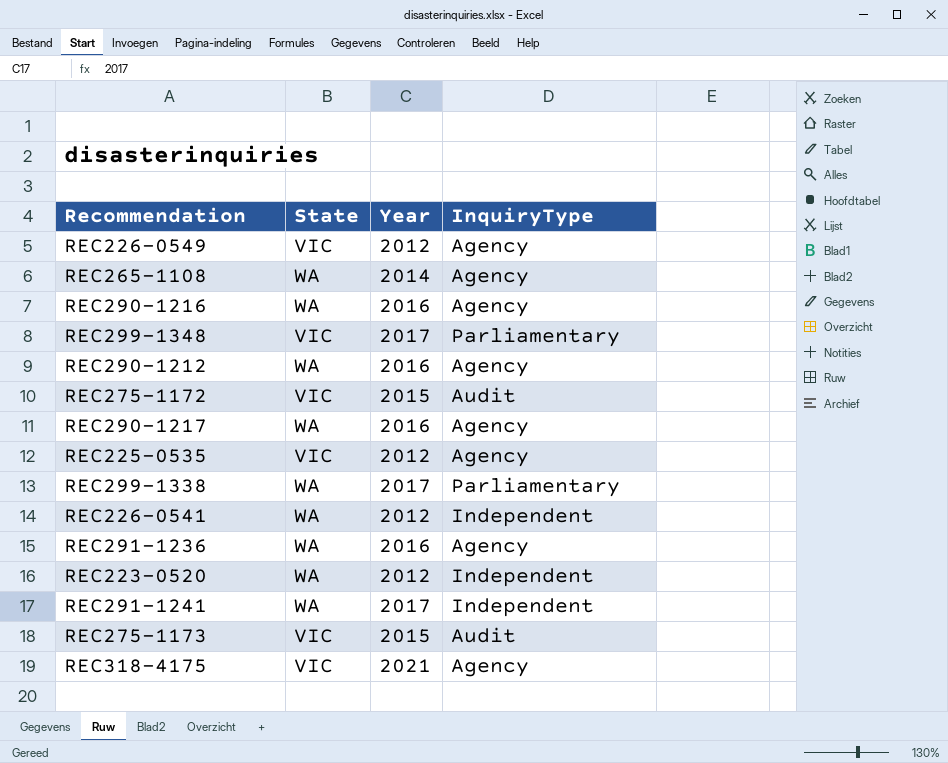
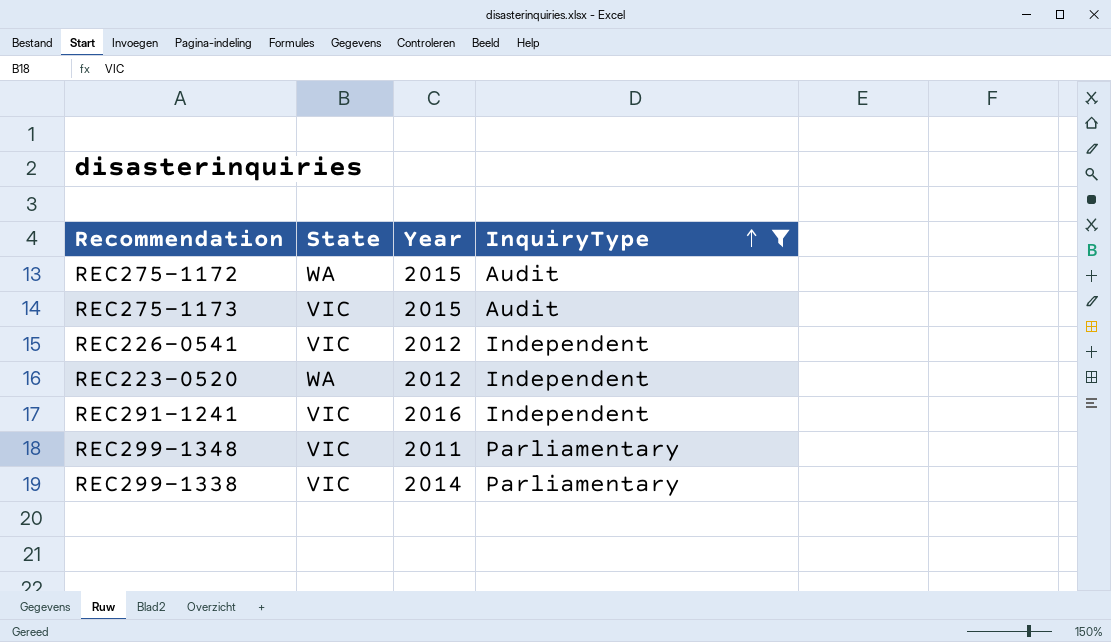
filter: none -> InquiryType != Agency
row order: none -> InquiryType ascending
REC275-1172 | State: VIC -> WA
REC226-0541 | State: WA -> VIC
REC291-1241 | State: WA -> VIC
REC291-1241 | Year: 2017 -> 2016
REC299-1348 | Year: 2017 -> 2011
REC299-1338 | State: WA -> VIC
REC299-1338 | Year: 2017 -> 2014

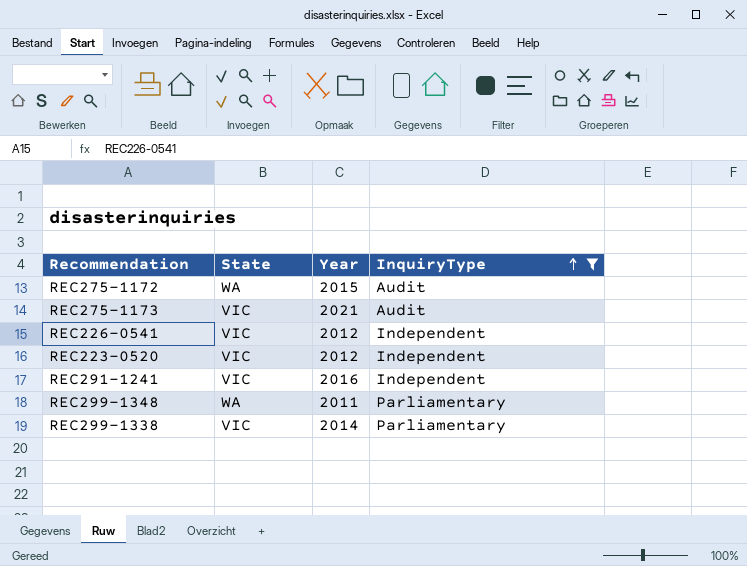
REC275-1173 | Year: 2015 -> 2021
REC223-0520 | State: WA -> VIC
REC299-1348 | State: VIC -> WA

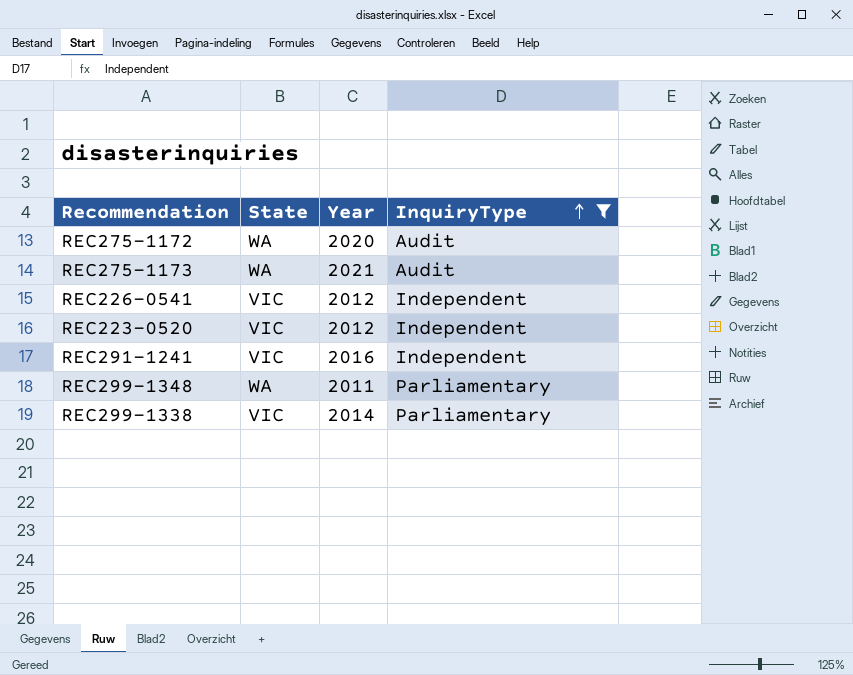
REC275-1172 | Year: 2015 -> 2020
REC275-1173 | State: VIC -> WA

